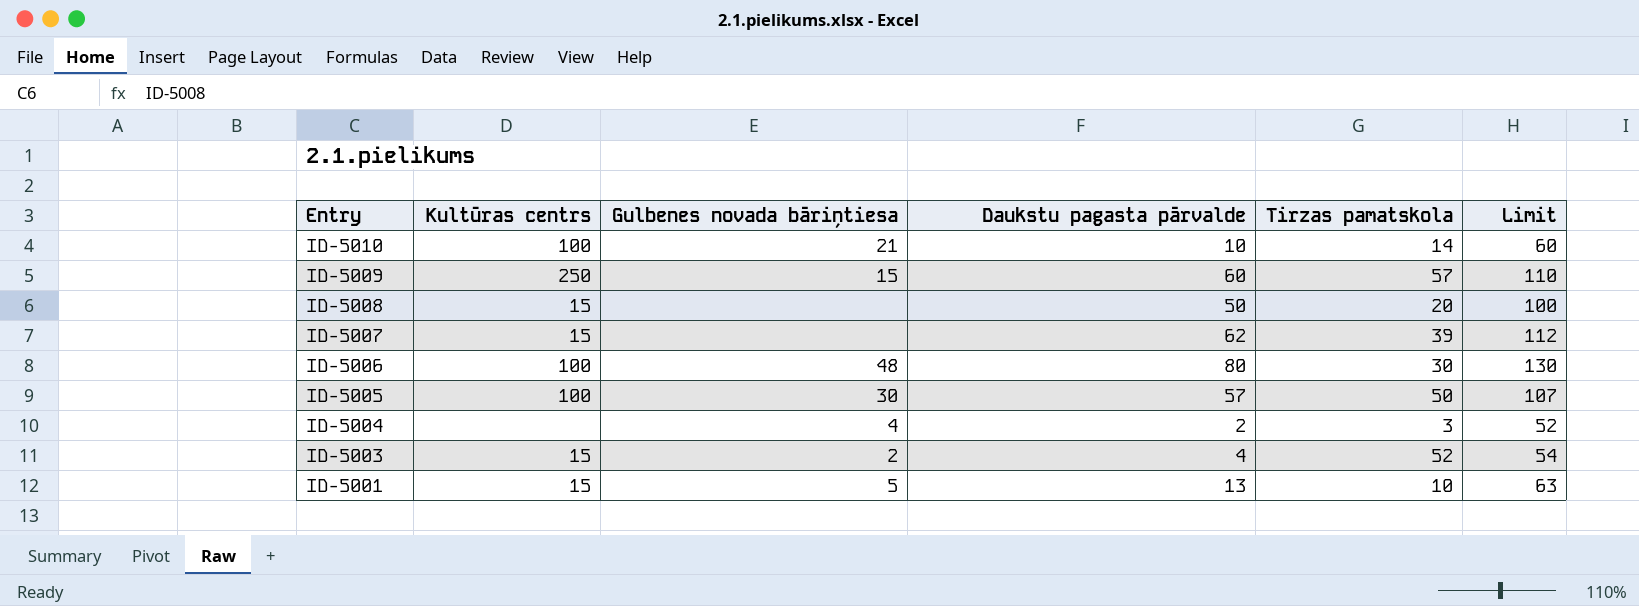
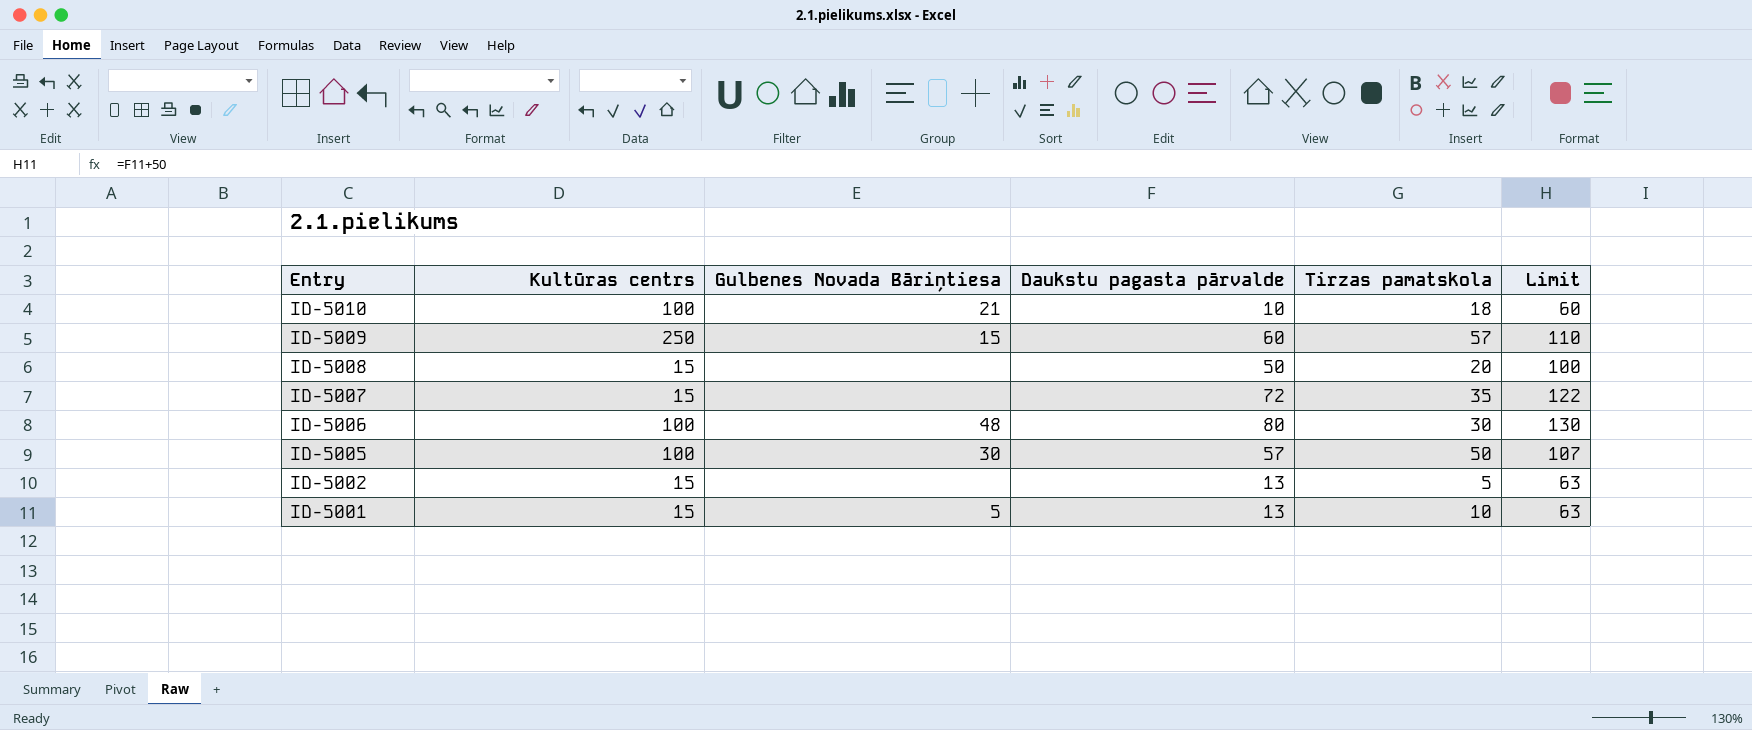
column name: Gulbenes novada bāriņtiesa -> Gulbenes Novada Bāriņtiesa
row ID-5004: none | 4 | 2 | 3 | 52 -> none
row ID-5003: 15 | 2 | 4 | 52 | 54 -> none
ID-5010 | Tirzas pamatskola: 14 -> 18
ID-5007 | Daukstu pagasta pārvalde: 62 -> 72
ID-5007 | Tirzas pamatskola: 39 -> 35
ID-5007 | Limit: 112 -> 122
row ID-5002: none -> 15 | none | 13 | 5 | 63

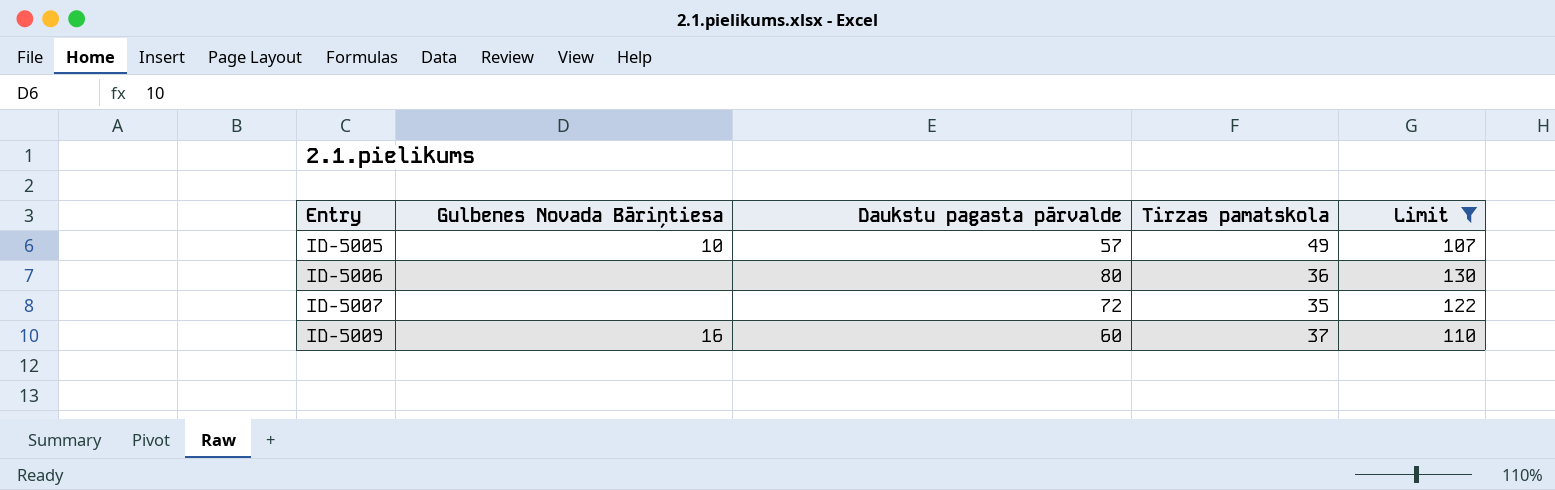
filter: none -> Limit >= 107
row order: Entry descending -> Entry ascending
column Kultūras centrs | position: 2 -> none
ID-5005 | Gulbenes Novada Bāriņtiesa: 30 -> 10
ID-5005 | Tirzas pamatskola: 50 -> 49
ID-5006 | Gulbenes Novada Bāriņtiesa: 48 -> none
ID-5006 | Tirzas pamatskola: 30 -> 36
ID-5009 | Gulbenes Novada Bāriņtiesa: 15 -> 16
ID-5009 | Tirzas pamatskola: 57 -> 37

